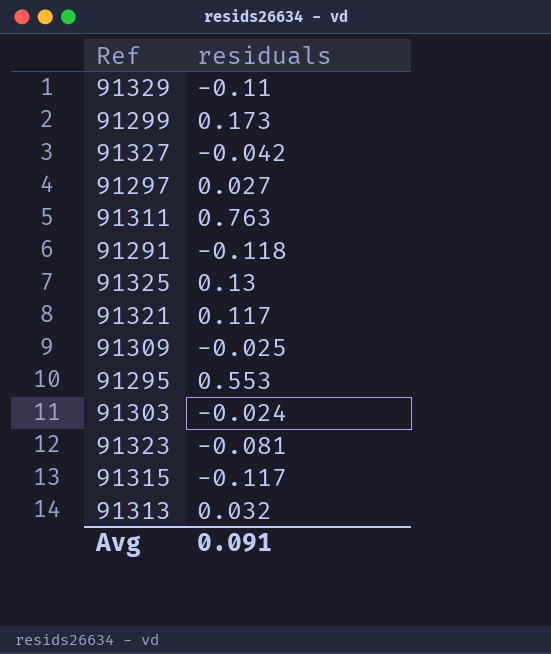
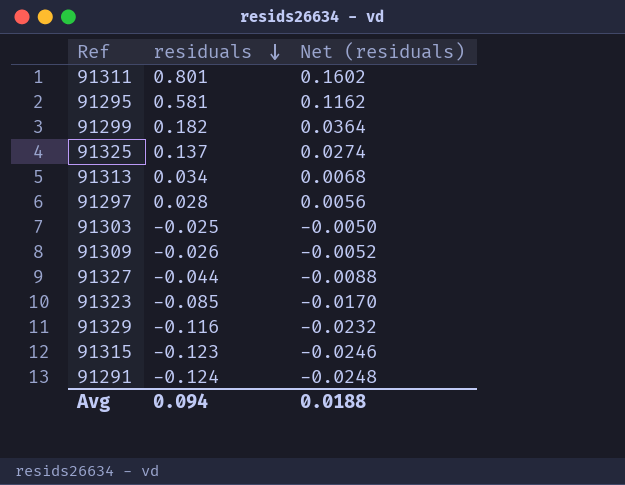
row order: none -> residuals descending
column Net (residuals) | formula: none -> [residuals] * 0.2
row 91321: 0.117 -> none
91311 | residuals: 0.763 -> 0.801
91295 | residuals: 0.553 -> 0.581
91299 | residuals: 0.173 -> 0.182
91325 | residuals: 0.13 -> 0.137
91313 | residuals: 0.032 -> 0.034
91297 | residuals: 0.027 -> 0.028
91303 | residuals: -0.024 -> -0.025
91309 | residuals: -0.025 -> -0.026
91327 | residuals: -0.042 -> -0.044
91323 | residuals: -0.081 -> -0.085
91329 | residuals: -0.11 -> -0.116
91315 | residuals: -0.117 -> -0.123
91291 | residuals: -0.118 -> -0.124
Avg | residuals: 0.091 -> 0.094

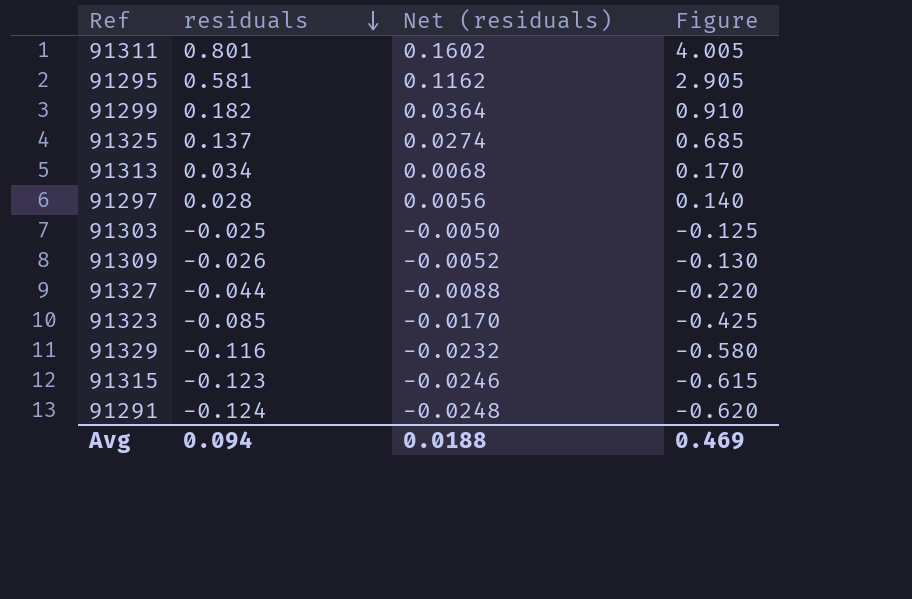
column Figure | formula: none -> [residuals] * 5

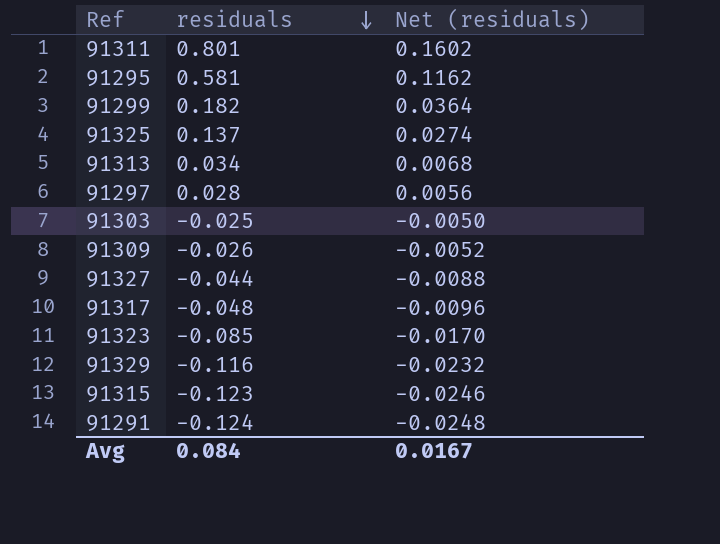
column Figure | formula: [residuals] * 5 -> none
row 91317: none -> -0.048 | -0.0096
Avg | residuals: 0.094 -> 0.084
Avg | Net (residuals): 0.0188 -> 0.0167

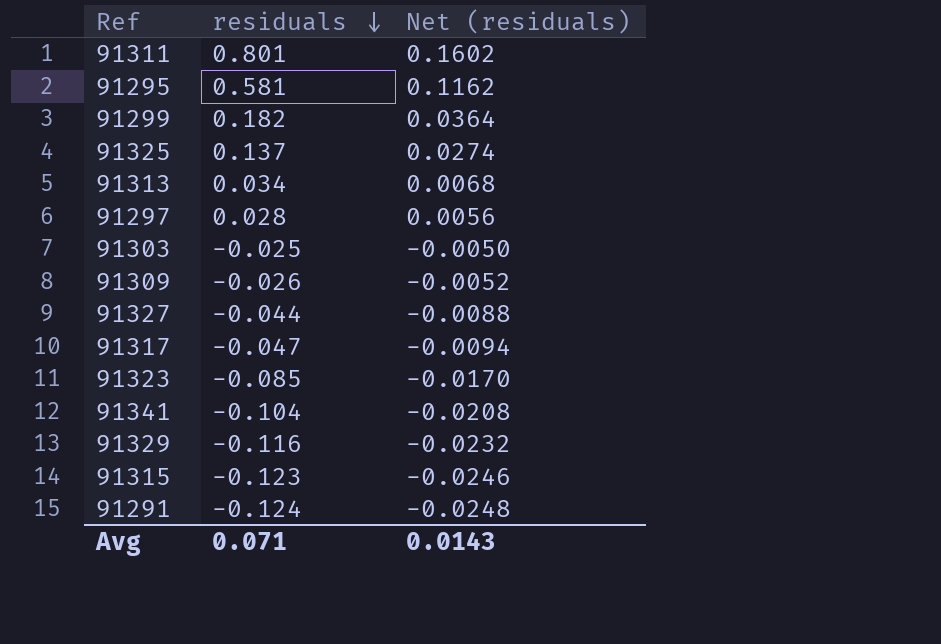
91317 | residuals: -0.048 -> -0.047
91317 | Net (residuals): -0.0096 -> -0.0094
row 91341: none -> -0.104 | -0.0208
Avg | residuals: 0.084 -> 0.071
Avg | Net (residuals): 0.0167 -> 0.0143

